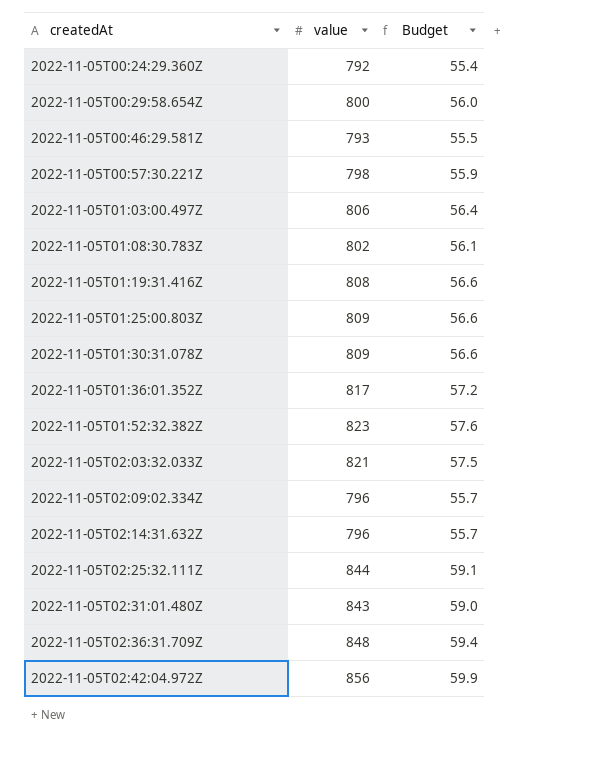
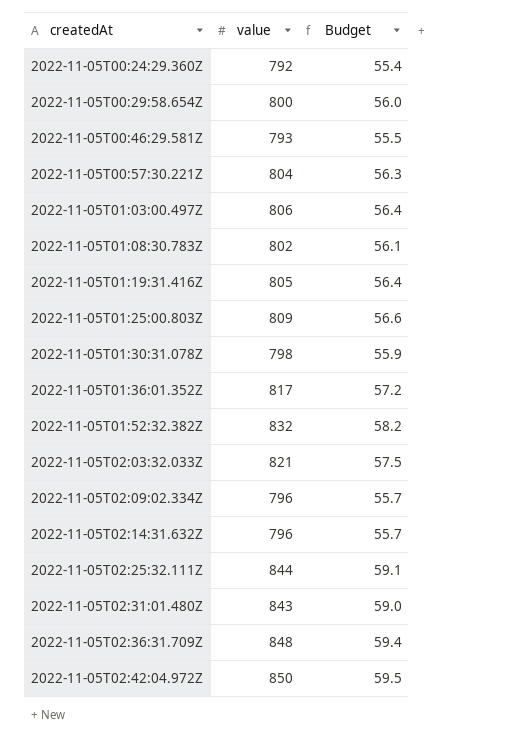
2022-11-05T00:57:30.221Z | value: 798 -> 804
2022-11-05T00:57:30.221Z | Budget: 55.9 -> 56.3
2022-11-05T01:19:31.416Z | value: 808 -> 805
2022-11-05T01:19:31.416Z | Budget: 56.6 -> 56.4
2022-11-05T01:30:31.078Z | value: 809 -> 798
2022-11-05T01:30:31.078Z | Budget: 56.6 -> 55.9
2022-11-05T01:52:32.382Z | value: 823 -> 832
2022-11-05T01:52:32.382Z | Budget: 57.6 -> 58.2
2022-11-05T02:42:04.972Z | value: 856 -> 850
2022-11-05T02:42:04.972Z | Budget: 59.9 -> 59.5

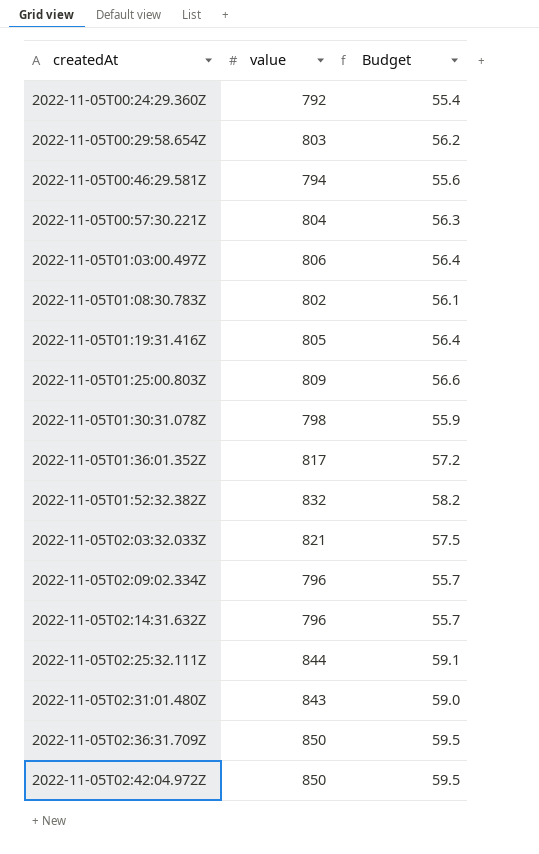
2022-11-05T00:29:58.654Z | value: 800 -> 803
2022-11-05T00:29:58.654Z | Budget: 56.0 -> 56.2
2022-11-05T00:46:29.581Z | value: 793 -> 794
2022-11-05T00:46:29.581Z | Budget: 55.5 -> 55.6
2022-11-05T02:36:31.709Z | value: 848 -> 850
2022-11-05T02:36:31.709Z | Budget: 59.4 -> 59.5

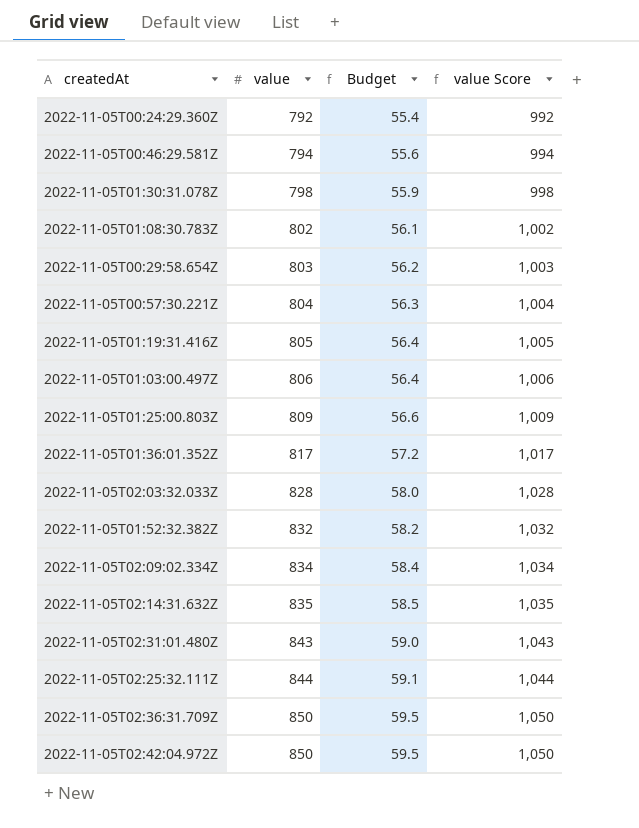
row order: createdAt ascending -> value ascending
column value Score | formula: none -> [value] + 200
2022-11-05T02:03:32.033Z | value: 821 -> 828
2022-11-05T02:03:32.033Z | Budget: 57.5 -> 58.0
2022-11-05T02:09:02.334Z | value: 796 -> 834
2022-11-05T02:09:02.334Z | Budget: 55.7 -> 58.4
2022-11-05T02:14:31.632Z | value: 796 -> 835
2022-11-05T02:14:31.632Z | Budget: 55.7 -> 58.5

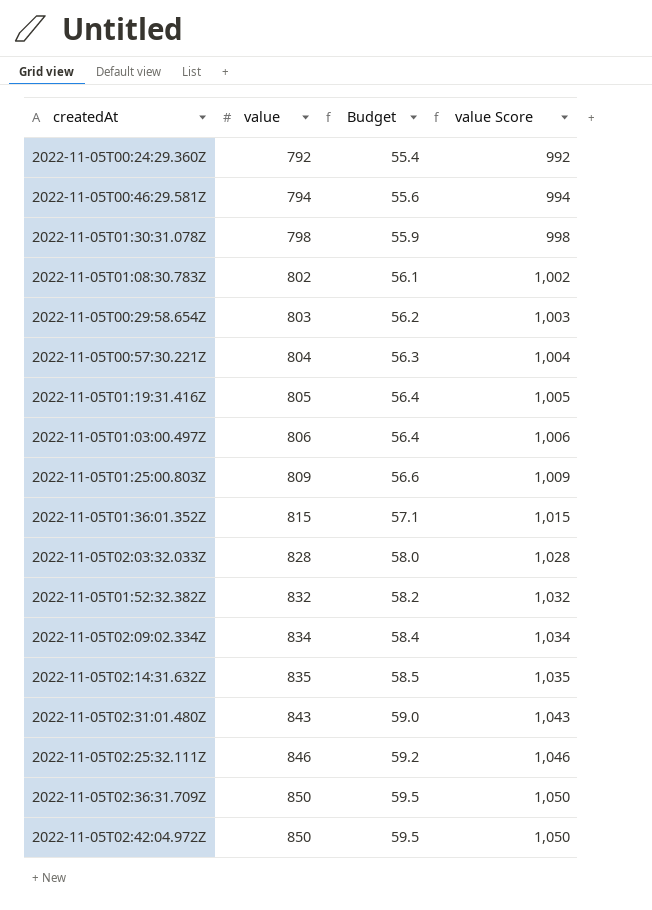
2022-11-05T01:36:01.352Z | value: 817 -> 815
2022-11-05T01:36:01.352Z | Budget: 57.2 -> 57.1
2022-11-05T01:36:01.352Z | value Score: 1,017 -> 1,015
2022-11-05T02:25:32.111Z | value: 844 -> 846
2022-11-05T02:25:32.111Z | Budget: 59.1 -> 59.2
2022-11-05T02:25:32.111Z | value Score: 1,044 -> 1,046

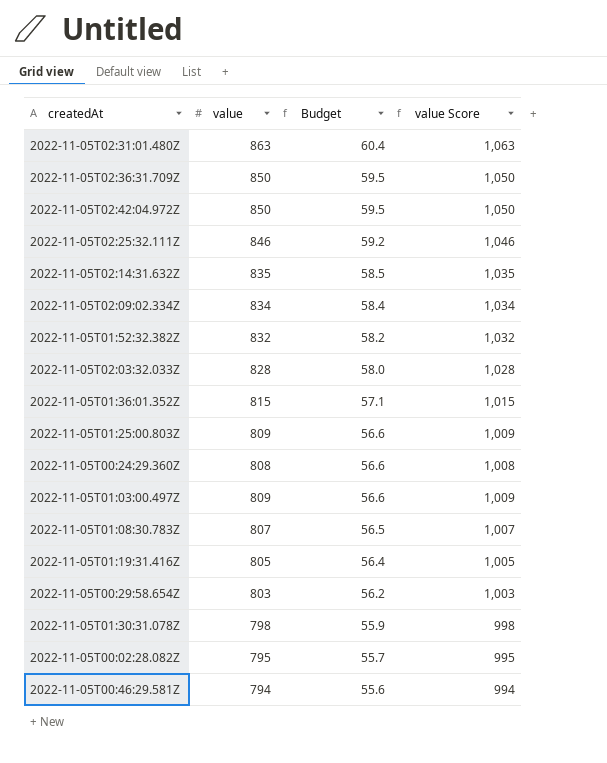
row order: value ascending -> Budget descending
row 2022-11-05T00:57:30.221Z: 804 | 56.3 | 1,004 -> none
2022-11-05T02:31:01.480Z | value: 843 -> 863
2022-11-05T02:31:01.480Z | Budget: 59.0 -> 60.4
2022-11-05T02:31:01.480Z | value Score: 1,043 -> 1,063
2022-11-05T00:24:29.360Z | value: 792 -> 808
2022-11-05T00:24:29.360Z | Budget: 55.4 -> 56.6
2022-11-05T00:24:29.360Z | value Score: 992 -> 1,008
2022-11-05T01:03:00.497Z | value: 806 -> 809
2022-11-05T01:03:00.497Z | Budget: 56.4 -> 56.6
2022-11-05T01:03:00.497Z | value Score: 1,006 -> 1,009
2022-11-05T01:08:30.783Z | value: 802 -> 807
2022-11-05T01:08:30.783Z | Budget: 56.1 -> 56.5
2022-11-05T01:08:30.783Z | value Score: 1,002 -> 1,007
row 2022-11-05T00:02:28.082Z: none -> 795 | 55.7 | 995

